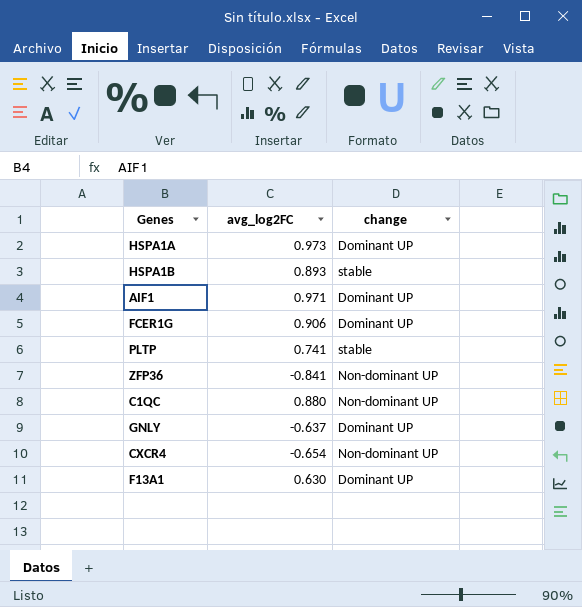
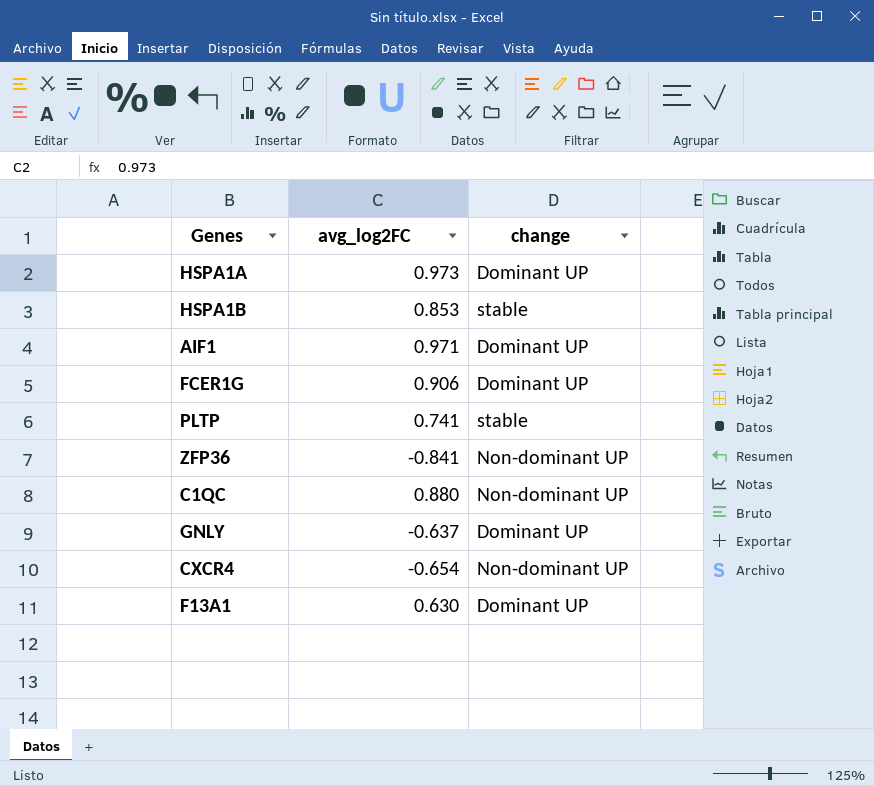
HSPA1B | avg_log2FC: 0.893 -> 0.853

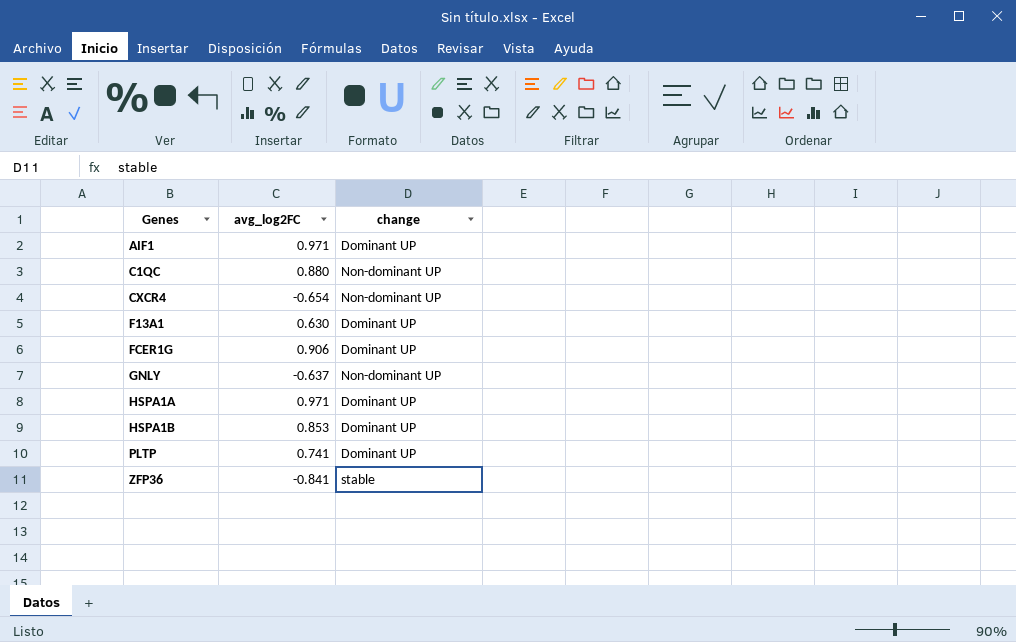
row order: none -> Genes ascending
GNLY | change: Dominant UP -> Non-dominant UP
HSPA1A | avg_log2FC: 0.973 -> 0.971
HSPA1B | change: stable -> Dominant UP
PLTP | change: stable -> Dominant UP
ZFP36 | change: Non-dominant UP -> stable

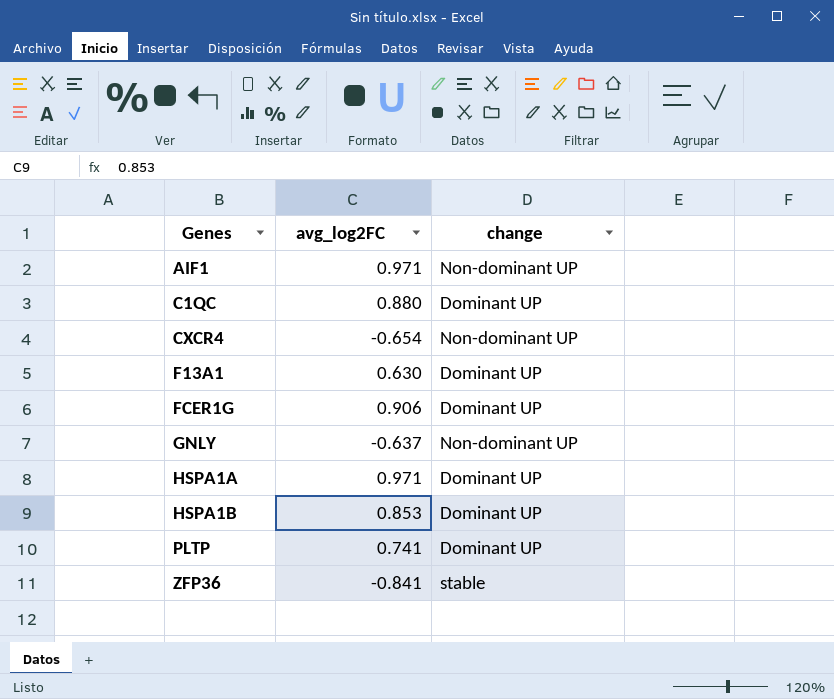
AIF1 | change: Dominant UP -> Non-dominant UP
C1QC | change: Non-dominant UP -> Dominant UP

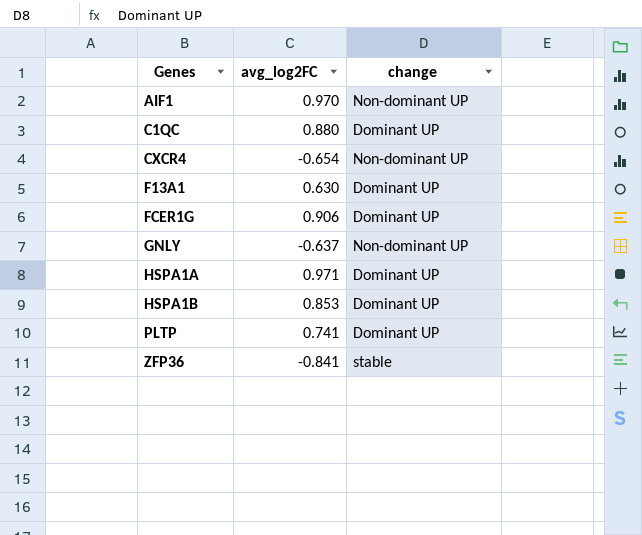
AIF1 | avg_log2FC: 0.971 -> 0.970

